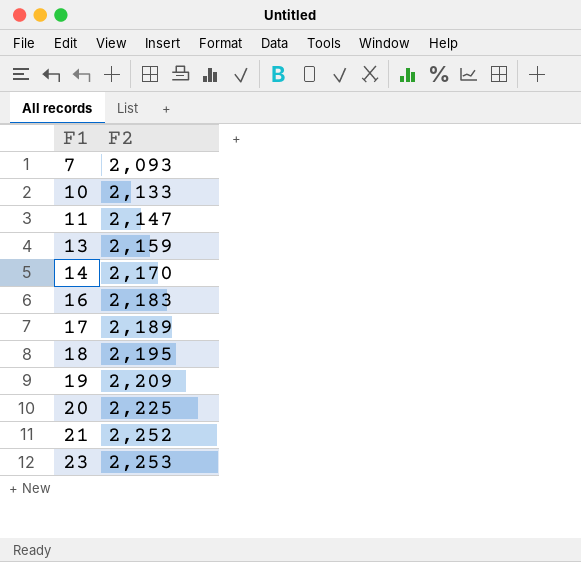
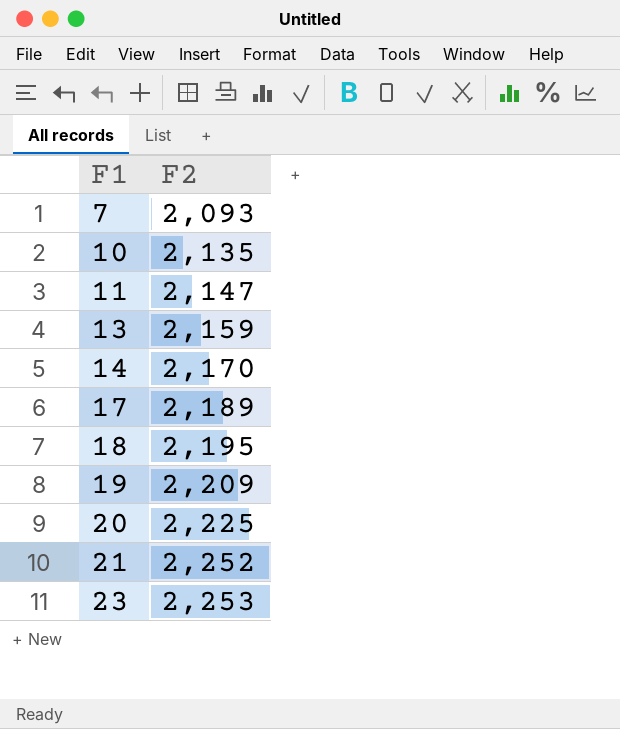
row 16: 2,183 -> none
10 | F2: 2,133 -> 2,135

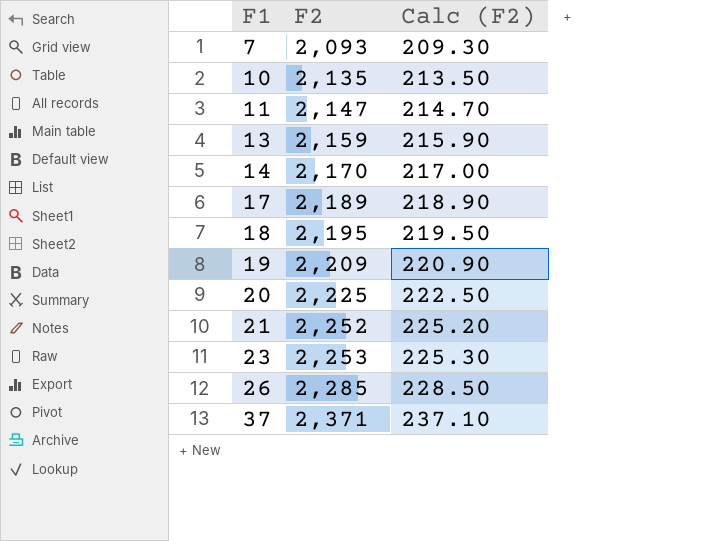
column Calc (F2) | formula: none -> [F2] * 0.1
row 26: none -> 2,285 | 228.50
row 37: none -> 2,371 | 237.10

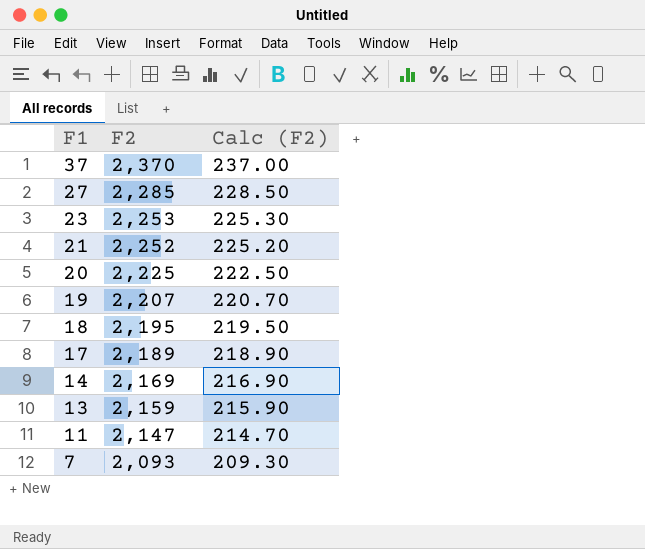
row order: F1 ascending -> F1 descending
row 10: 2,135 | 213.50 -> none
row 26: 2,285 | 228.50 -> none
37 | F2: 2,371 -> 2,370
37 | Calc (F2): 237.10 -> 237.00
row 27: none -> 2,285 | 228.50
19 | F2: 2,209 -> 2,207
19 | Calc (F2): 220.90 -> 220.70
14 | F2: 2,170 -> 2,169
14 | Calc (F2): 217.00 -> 216.90

